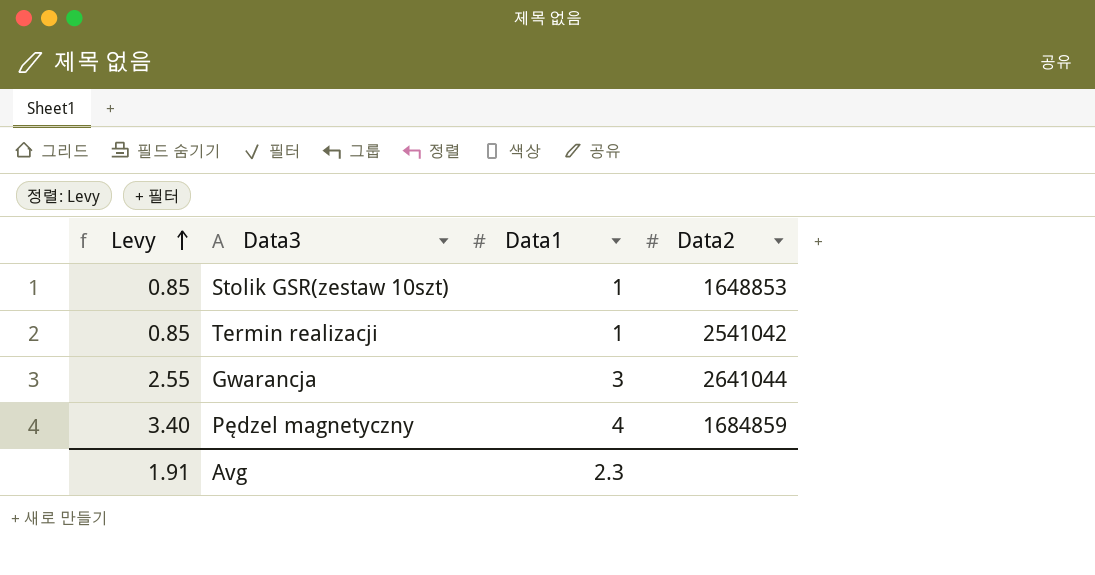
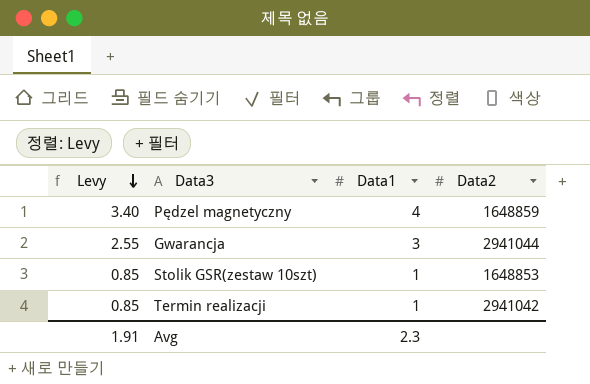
row order: Levy ascending -> Levy descending
Pędzel magnetyczny | Data2: 1684859 -> 1648859
Gwarancja | Data2: 2641044 -> 2941044
Termin realizacji | Data2: 2541042 -> 2941042

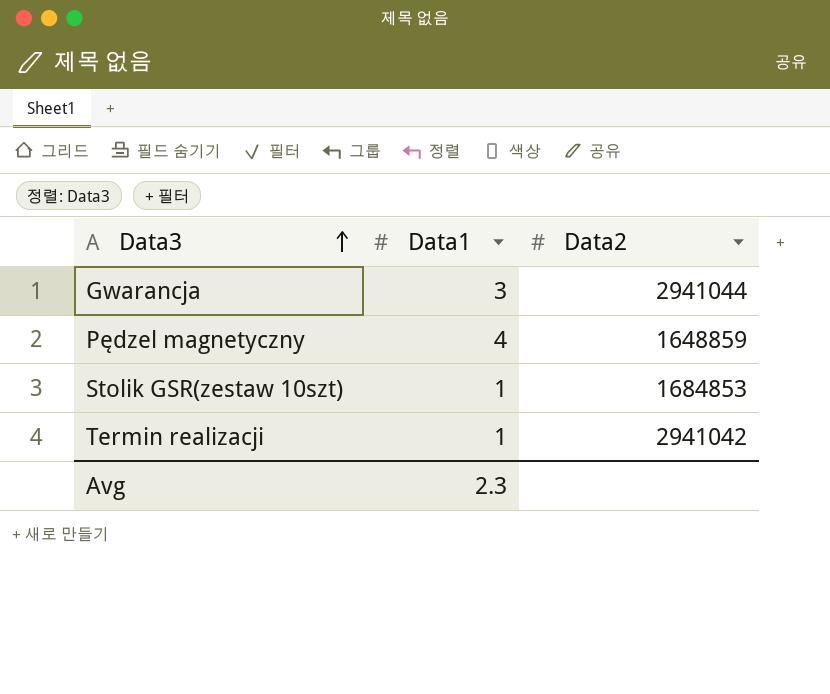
row order: Levy descending -> Data3 ascending
column Levy | formula: [Data1] * 0.85 -> none
Stolik GSR(zestaw 10szt) | Data2: 1648853 -> 1684853

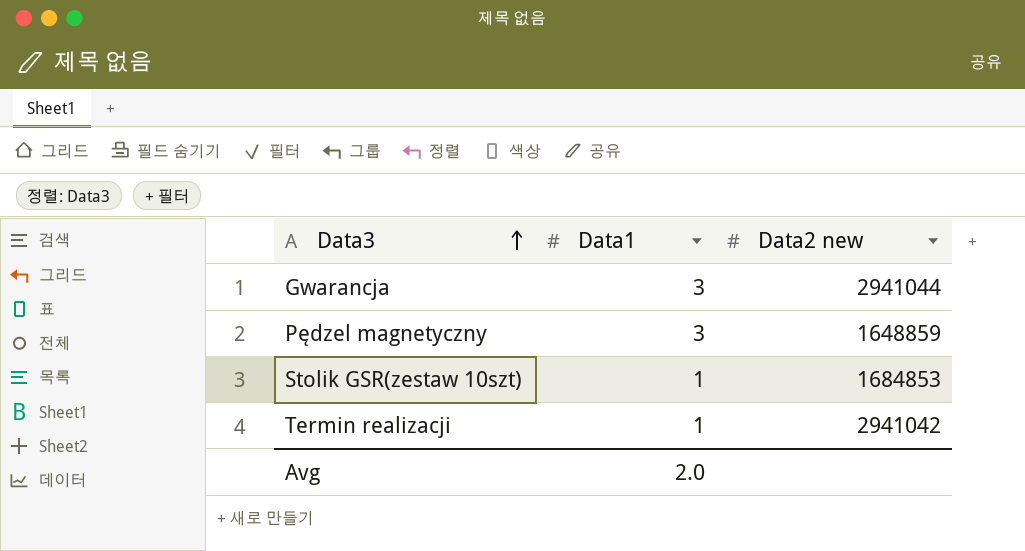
column name: Data2 -> Data2 new
Pędzel magnetyczny | Data1: 4 -> 3
Avg | Data1: 2.3 -> 2.0

